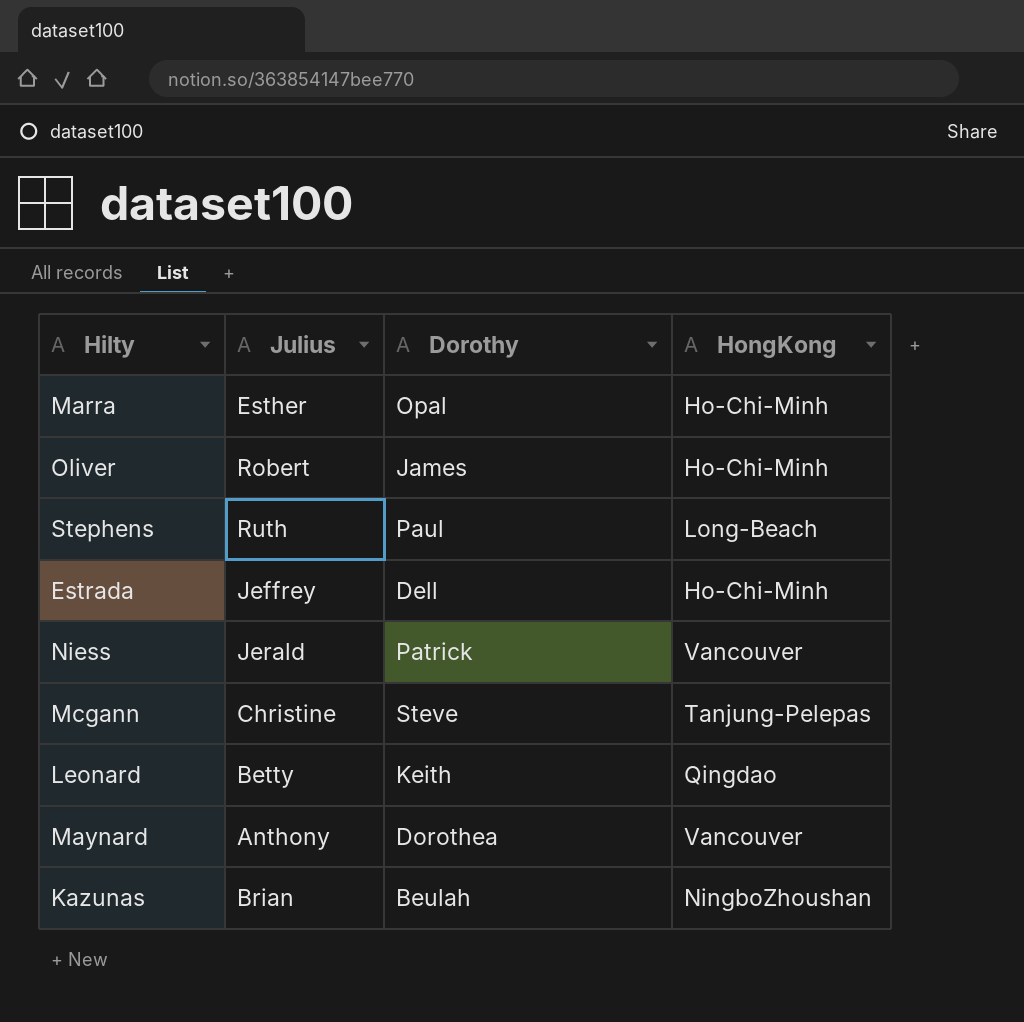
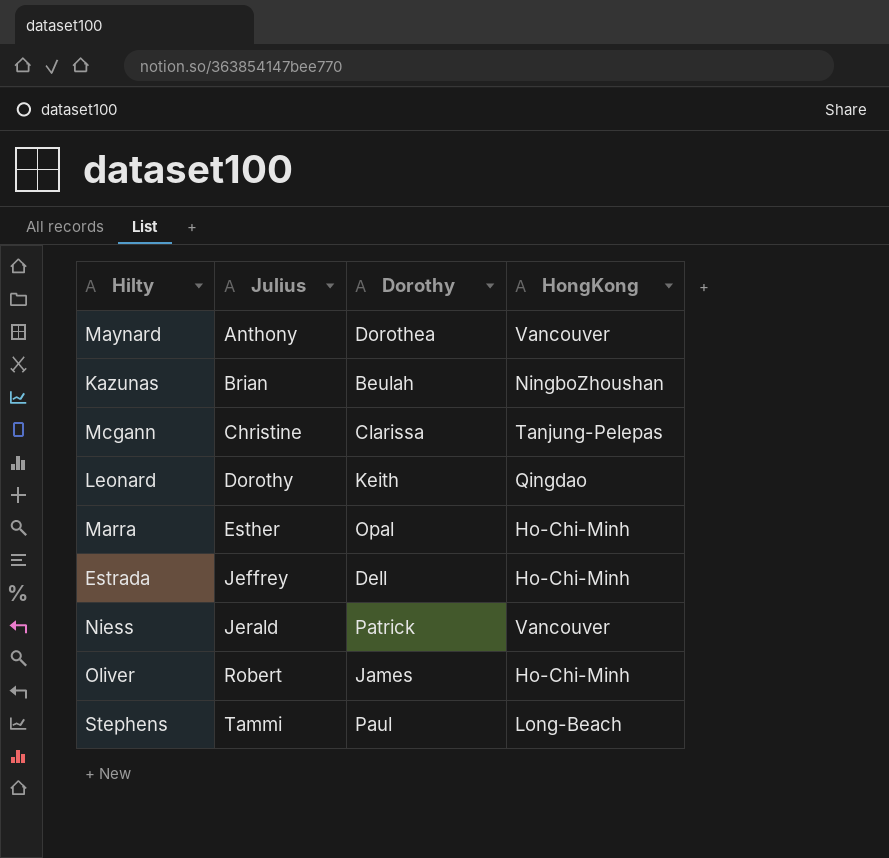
row order: none -> Julius ascending
Mcgann | Dorothy: Steve -> Clarissa
Leonard | Julius: Betty -> Dorothy
Stephens | Julius: Ruth -> Tammi

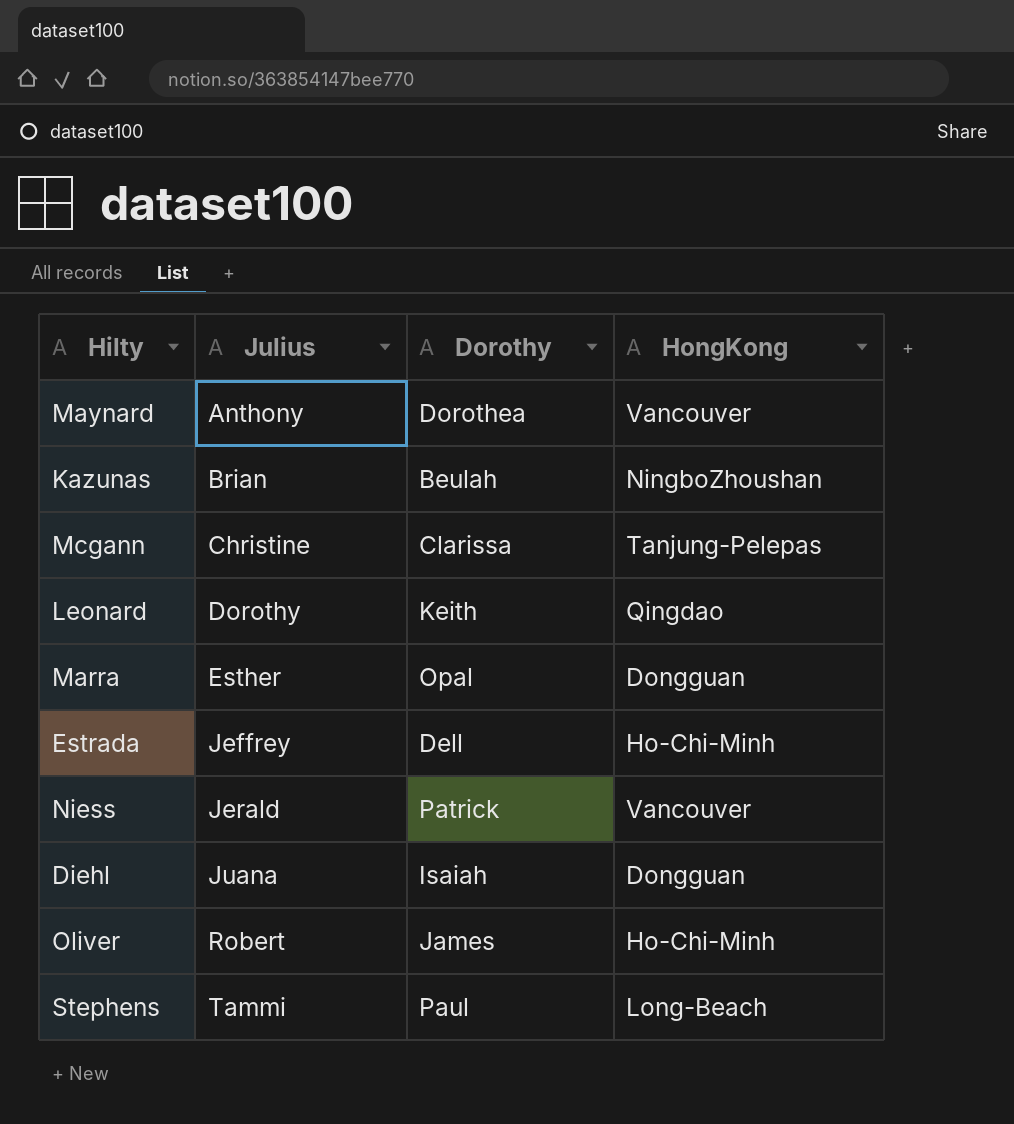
Marra | HongKong: Ho-Chi-Minh -> Dongguan
row Diehl: none -> Juana | Isaiah | Dongguan

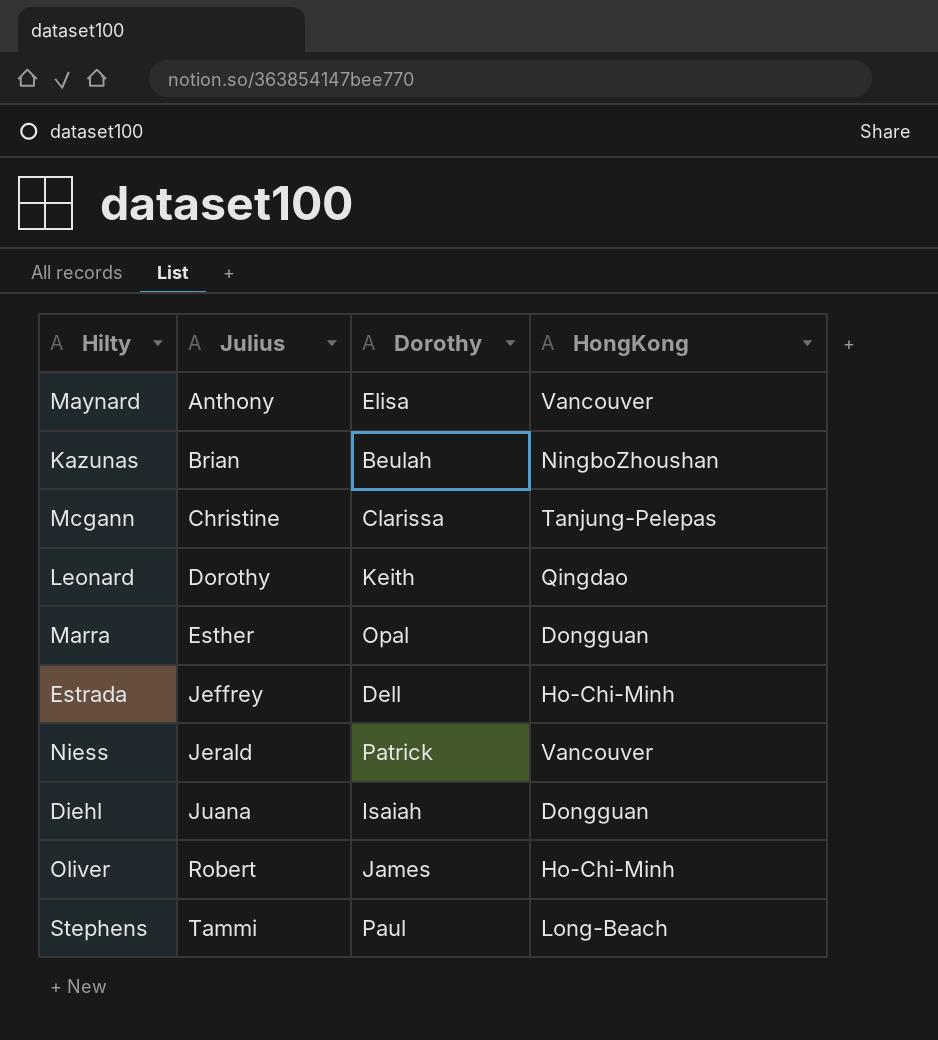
Maynard | Dorothy: Dorothea -> Elisa

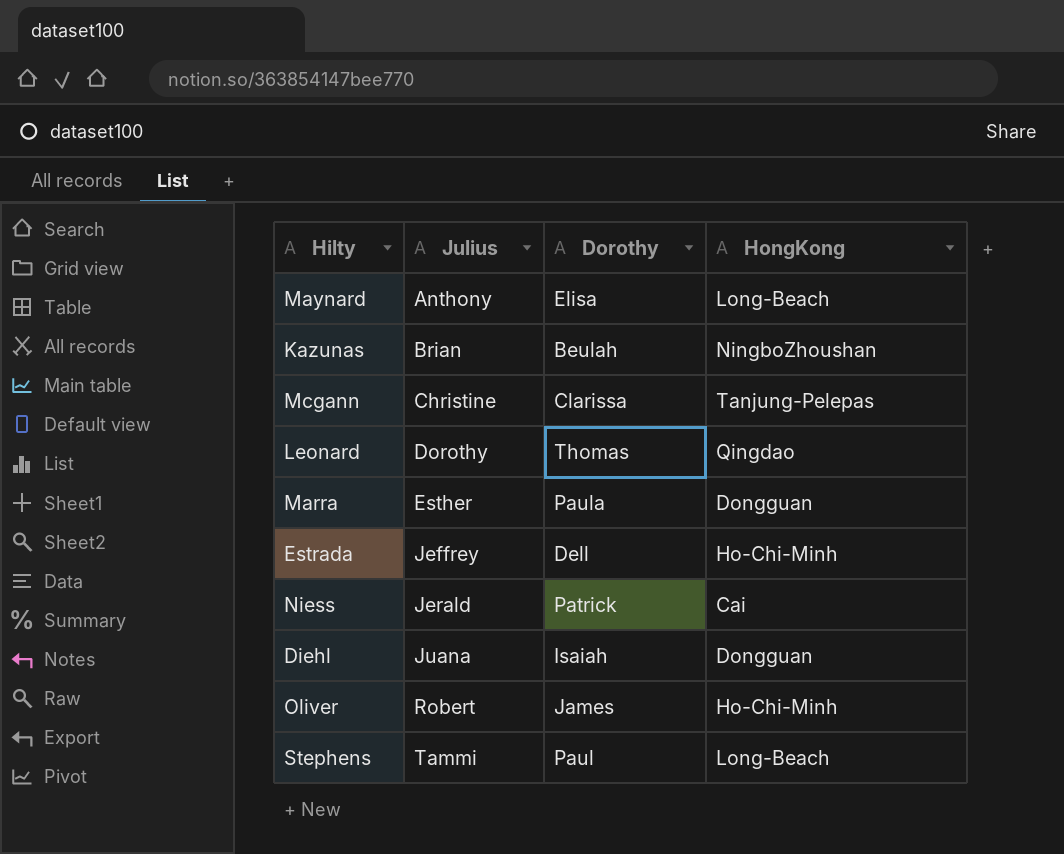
Maynard | HongKong: Vancouver -> Long-Beach
Leonard | Dorothy: Keith -> Thomas
Marra | Dorothy: Opal -> Paula
Niess | HongKong: Vancouver -> Cai

